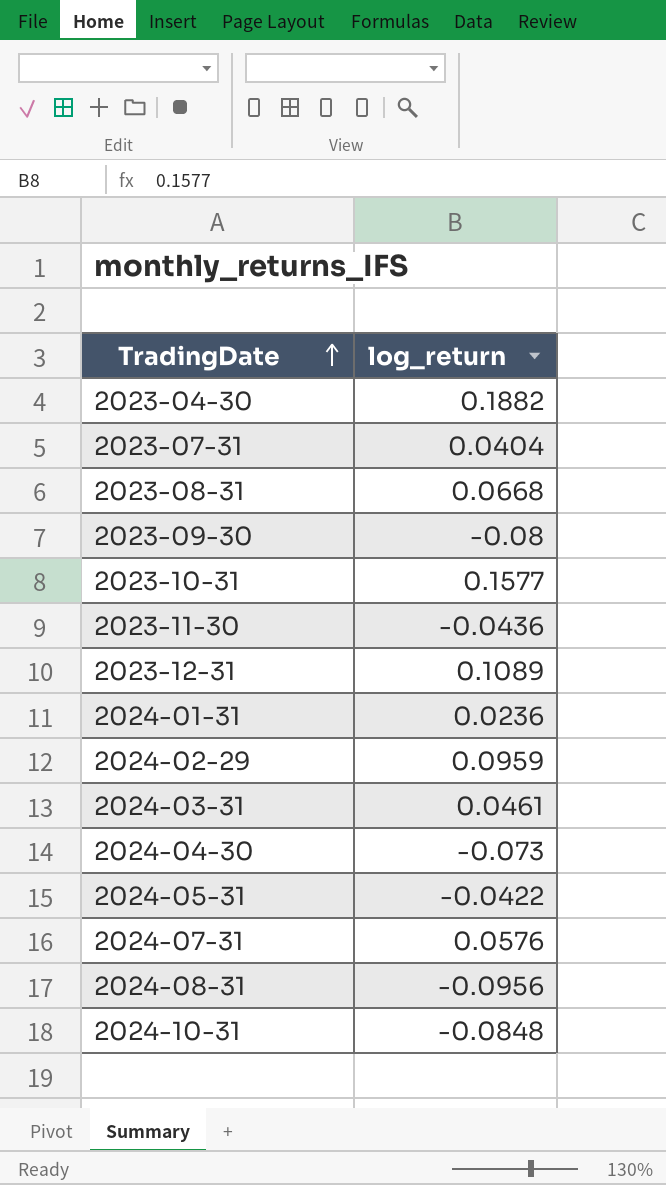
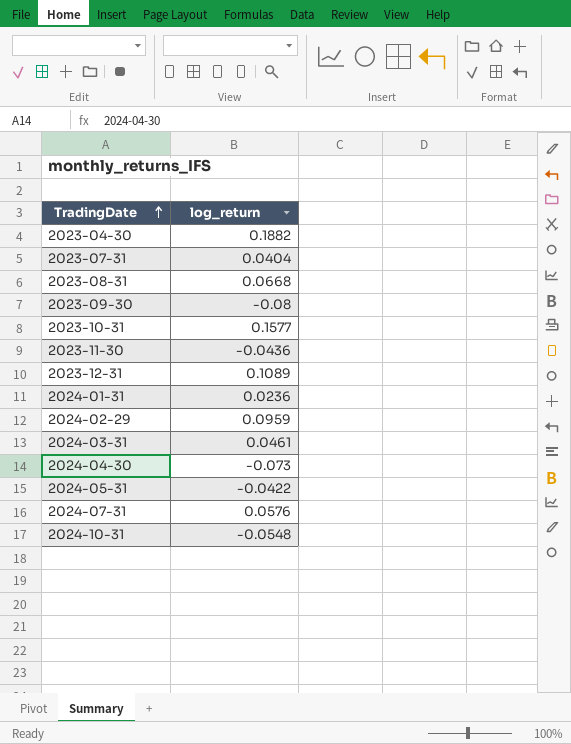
row 2024-08-31: -0.0956 -> none
2024-10-31 | log_return: -0.0848 -> -0.0548

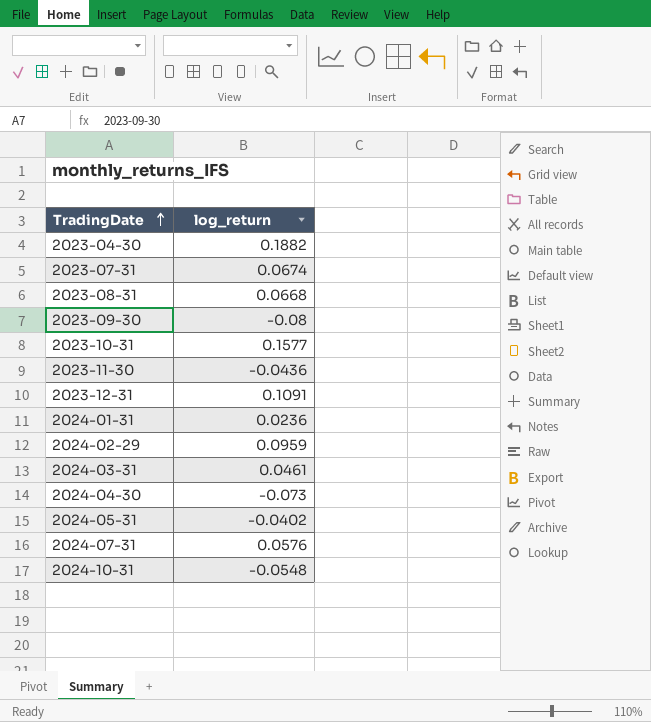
2023-07-31 | log_return: 0.0404 -> 0.0674
2023-12-31 | log_return: 0.1089 -> 0.1091
2024-05-31 | log_return: -0.0422 -> -0.0402

